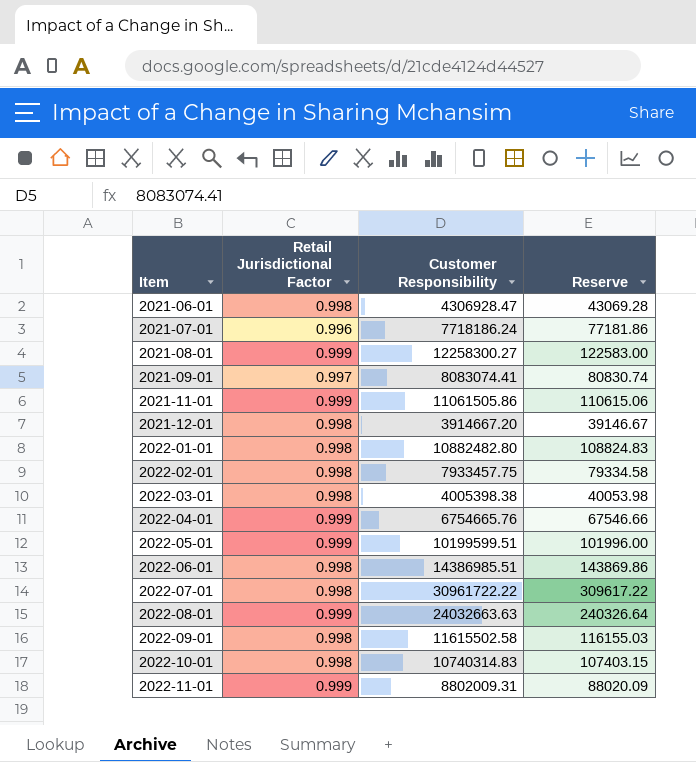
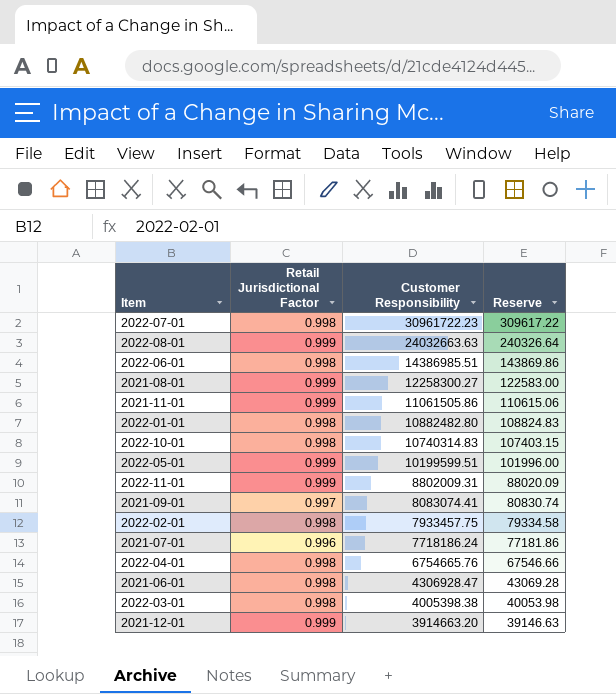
row order: Item ascending -> Customer Responsibility descending
row 2022-09-01: 0.998 | 11615502.58 | 116155.03 -> none
2022-07-01 | Customer Responsibility: 30961722.22 -> 30961722.23
2022-04-01 | Retail Jurisdictional Factor: 0.999 -> 0.998
2021-12-01 | Retail Jurisdictional Factor: 0.998 -> 0.999
2021-12-01 | Customer Responsibility: 3914667.20 -> 3914663.20
2021-12-01 | Reserve: 39146.67 -> 39146.63

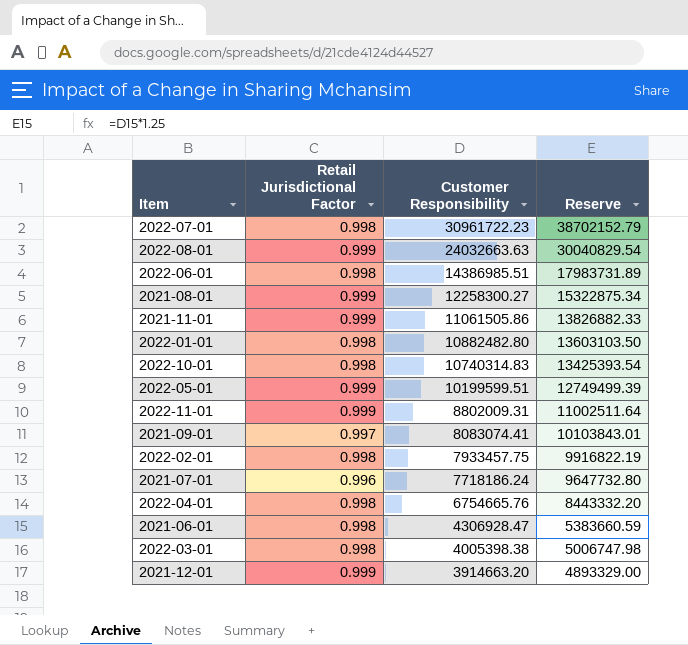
column Reserve | formula: [Customer Responsibility] * 0.01 -> [Customer Responsibility] * 1.25

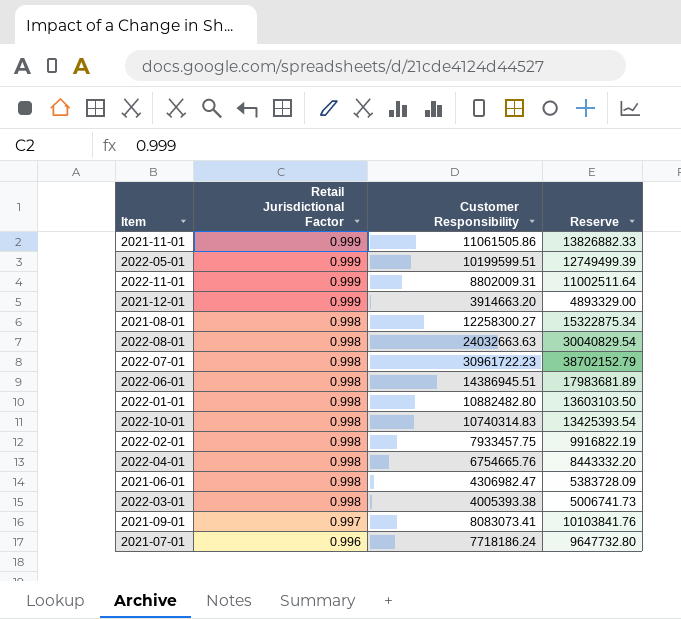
row order: Customer Responsibility descending -> Retail Jurisdictional Factor descending
2021-08-01 | Retail Jurisdictional Factor: 0.999 -> 0.998
2022-08-01 | Retail Jurisdictional Factor: 0.999 -> 0.998
2022-06-01 | Customer Responsibility: 14386985.51 -> 14386945.51
2022-06-01 | Reserve: 17983731.89 -> 17983681.89
2021-06-01 | Customer Responsibility: 4306928.47 -> 4306982.47
2021-06-01 | Reserve: 5383660.59 -> 5383728.09
2022-03-01 | Customer Responsibility: 4005398.38 -> 4005393.38
2022-03-01 | Reserve: 5006747.98 -> 5006741.73
2021-09-01 | Customer Responsibility: 8083074.41 -> 8083073.41
2021-09-01 | Reserve: 10103843.01 -> 10103841.76

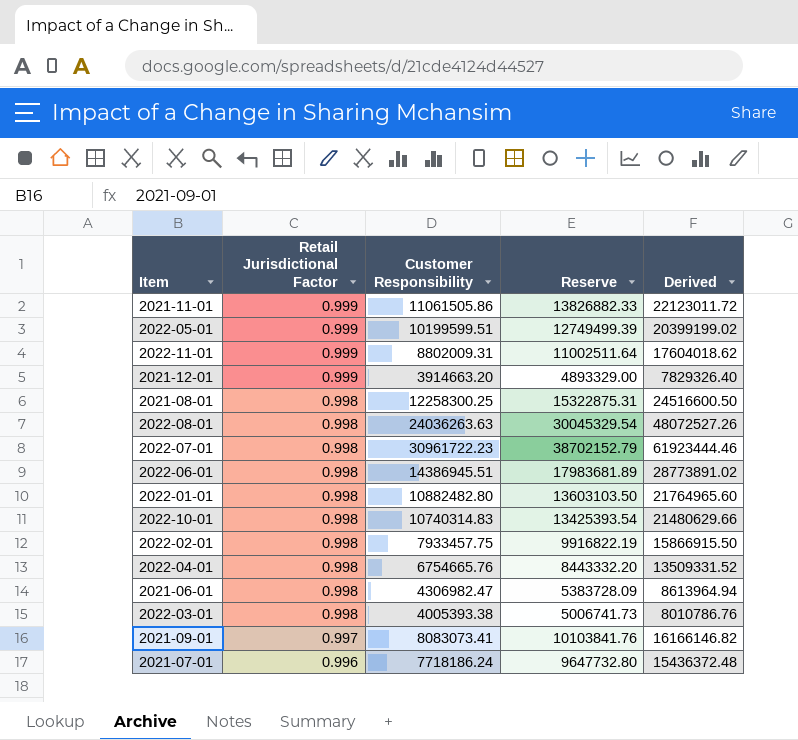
column Derived | formula: none -> [Customer Responsibility] * 2
2021-08-01 | Customer Responsibility: 12258300.27 -> 12258300.25
2021-08-01 | Reserve: 15322875.34 -> 15322875.31
2022-08-01 | Customer Responsibility: 24032663.63 -> 24036263.63
2022-08-01 | Reserve: 30040829.54 -> 30045329.54

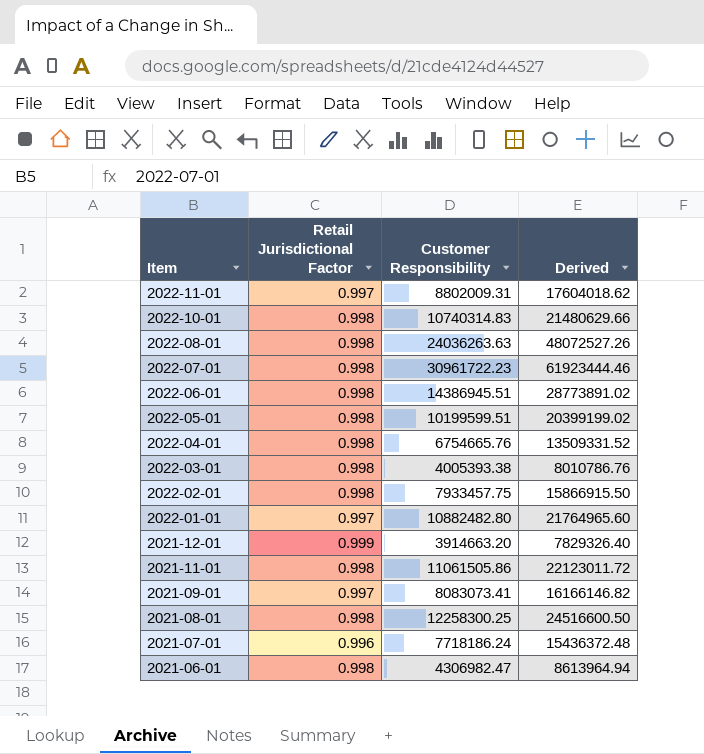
row order: Retail Jurisdictional Factor descending -> Item descending
column Reserve | formula: [Customer Responsibility] * 1.25 -> none
2022-11-01 | Retail Jurisdictional Factor: 0.999 -> 0.997
2022-05-01 | Retail Jurisdictional Factor: 0.999 -> 0.998
2022-01-01 | Retail Jurisdictional Factor: 0.998 -> 0.997
2021-11-01 | Retail Jurisdictional Factor: 0.999 -> 0.998

